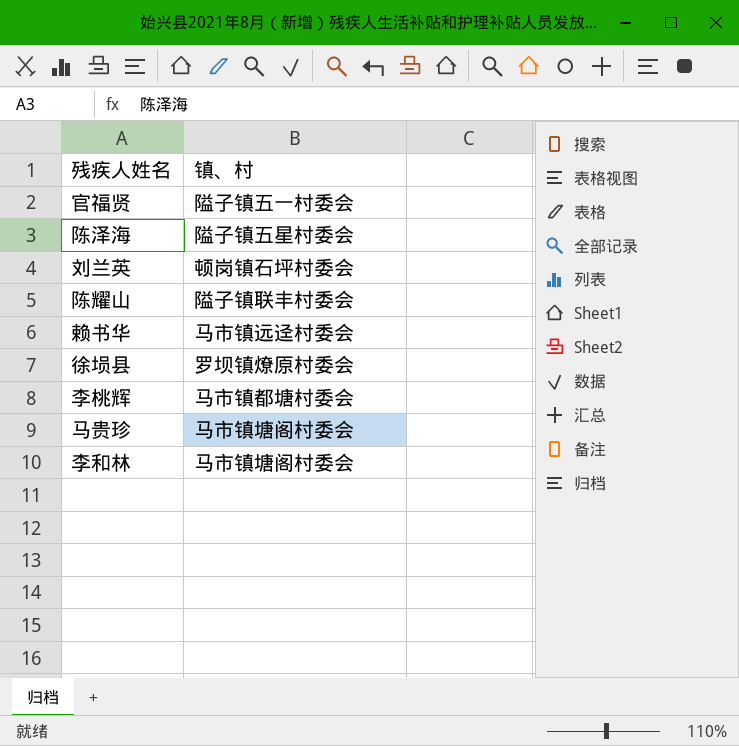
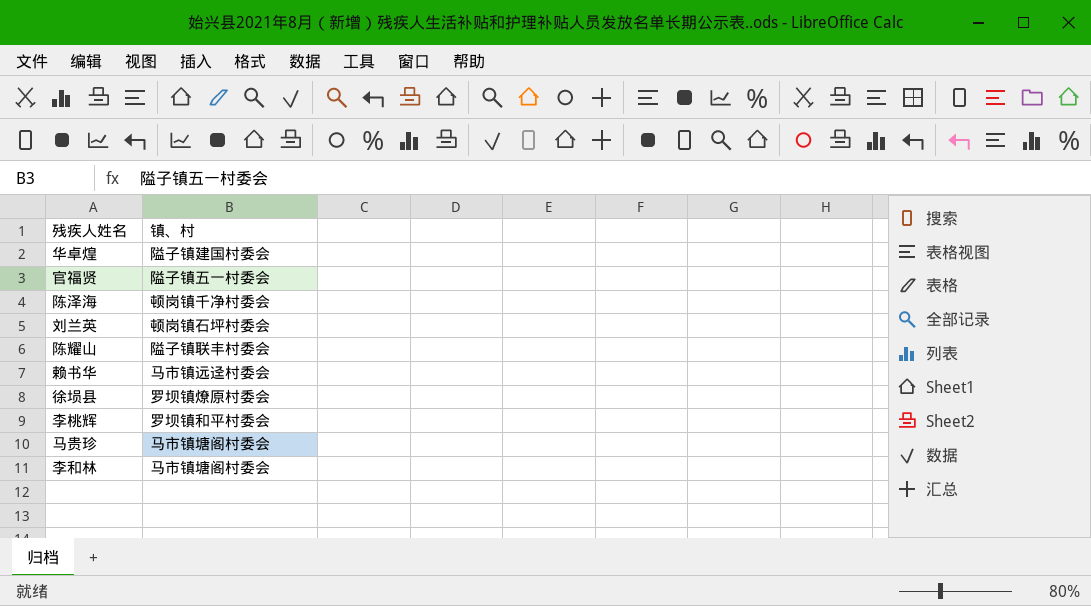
row 华卓煌: none -> 隘子镇建国村委会
陈泽海 | 镇、村: 隘子镇五星村委会 -> 顿岗镇千净村委会
李桃辉 | 镇、村: 马市镇都塘村委会 -> 罗坝镇和平村委会

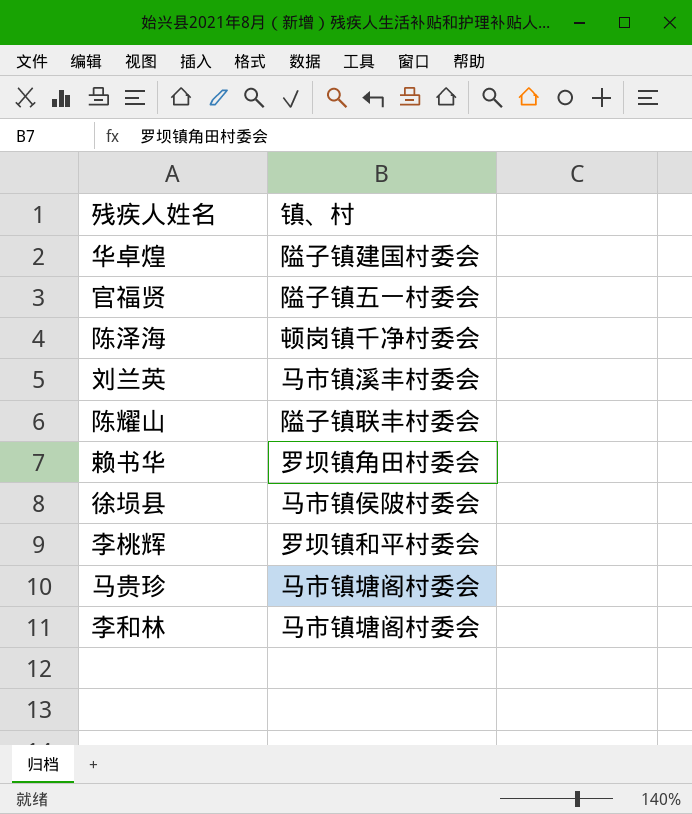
刘兰英 | 镇、村: 顿岗镇石坪村委会 -> 马市镇溪丰村委会
赖书华 | 镇、村: 马市镇远迳村委会 -> 罗坝镇角田村委会
徐埙县 | 镇、村: 罗坝镇燎原村委会 -> 马市镇侯陂村委会

